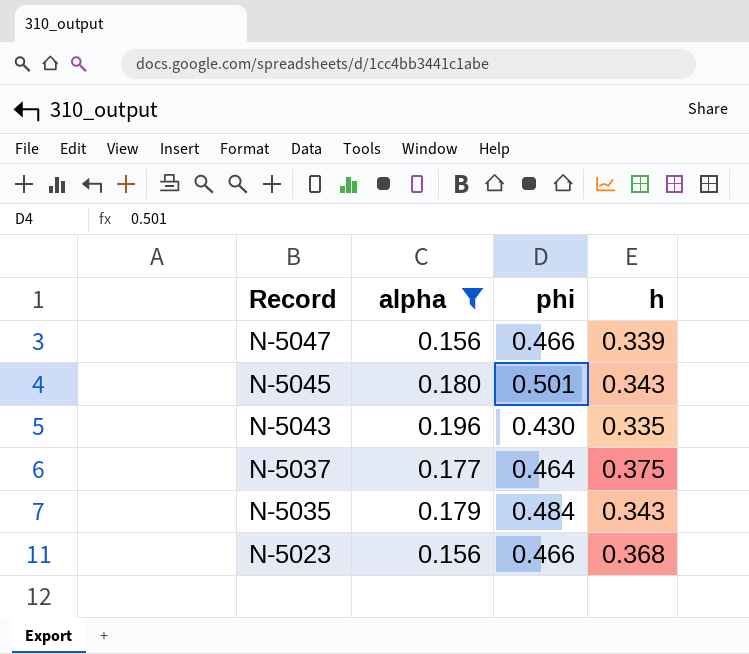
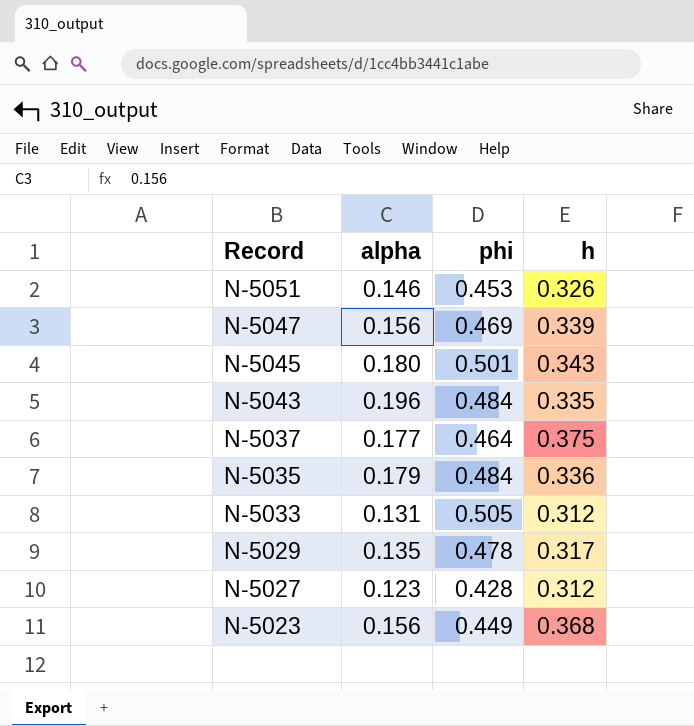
filter: alpha >= 0.156 -> none
N-5047 | phi: 0.466 -> 0.469
N-5043 | phi: 0.430 -> 0.484
N-5035 | h: 0.343 -> 0.336
N-5023 | phi: 0.466 -> 0.449

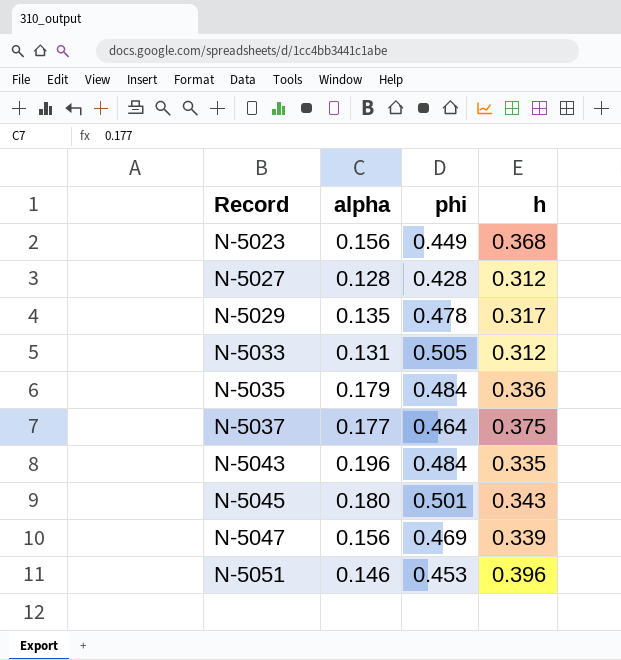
row order: Record descending -> Record ascending
N-5027 | alpha: 0.123 -> 0.128
N-5051 | h: 0.326 -> 0.396

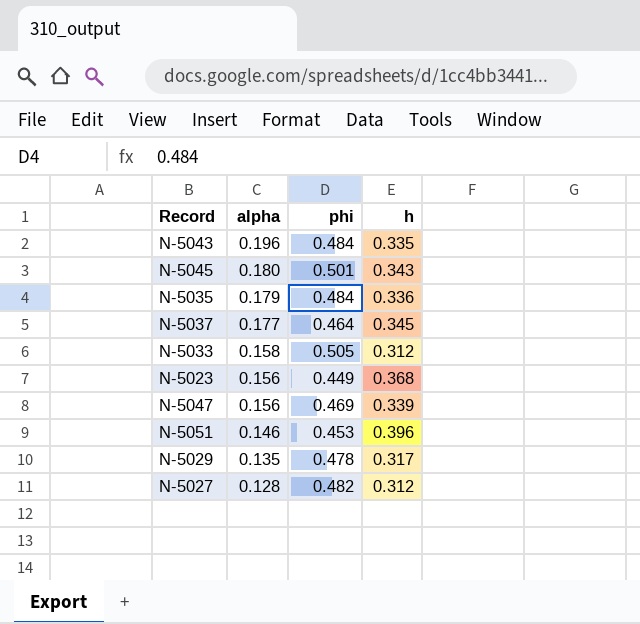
row order: Record ascending -> alpha descending
N-5037 | h: 0.375 -> 0.345
N-5033 | alpha: 0.131 -> 0.158
N-5027 | phi: 0.428 -> 0.482

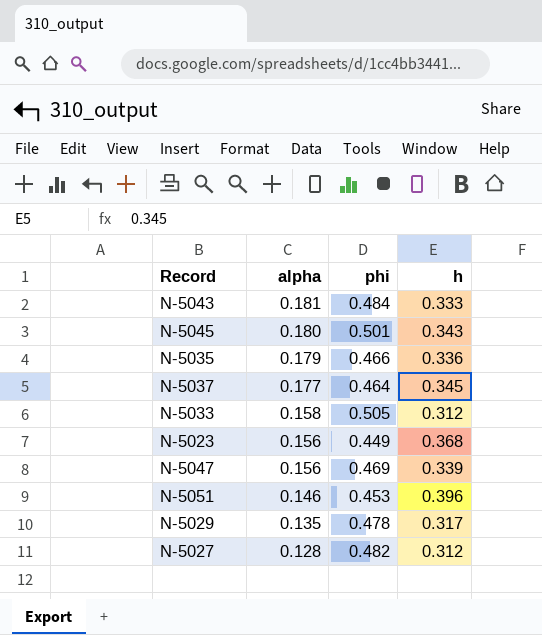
N-5043 | alpha: 0.196 -> 0.181
N-5043 | h: 0.335 -> 0.333
N-5035 | phi: 0.484 -> 0.466

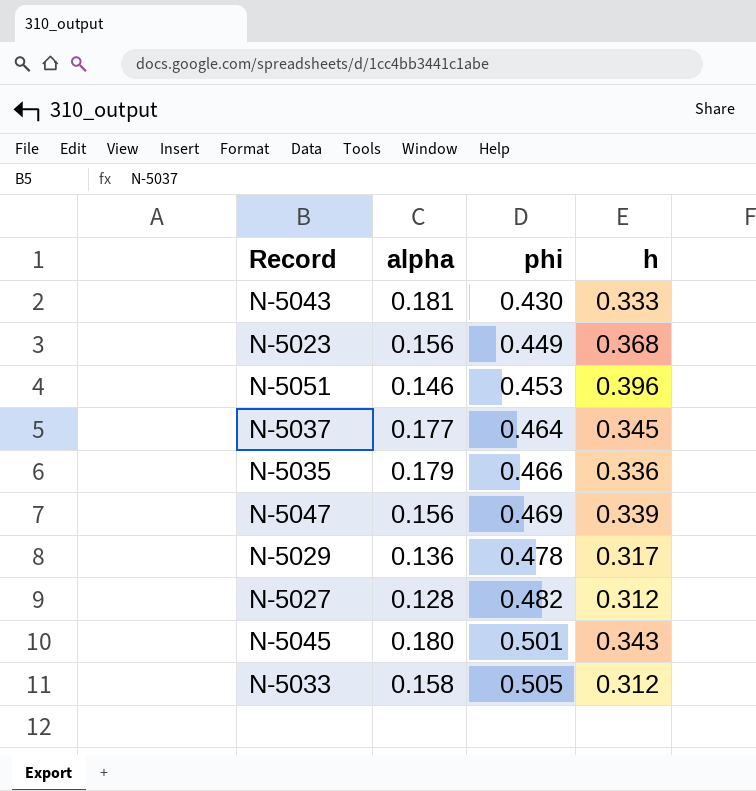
row order: alpha descending -> phi ascending
N-5043 | phi: 0.484 -> 0.430
N-5029 | alpha: 0.135 -> 0.136

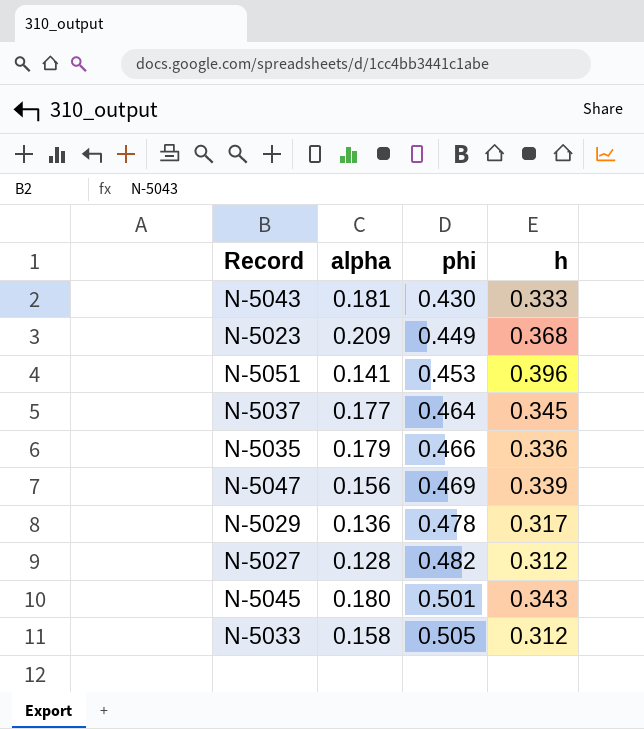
N-5023 | alpha: 0.156 -> 0.209
N-5051 | alpha: 0.146 -> 0.141

